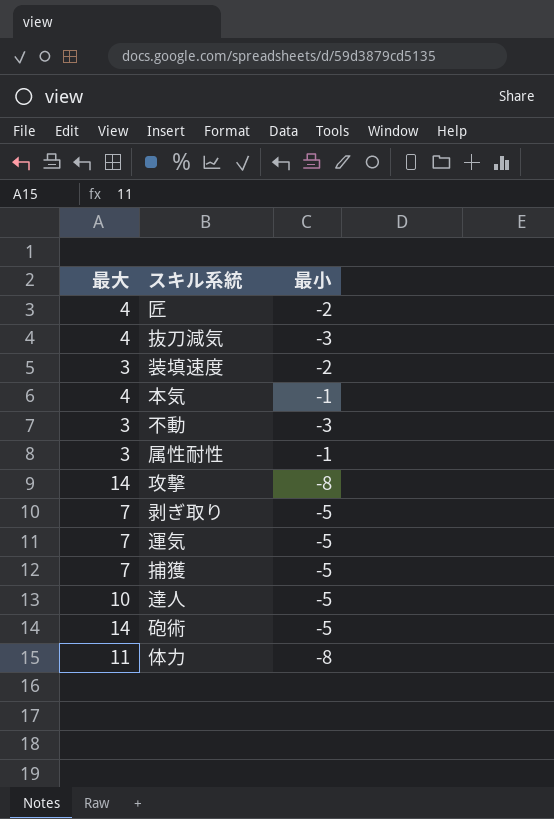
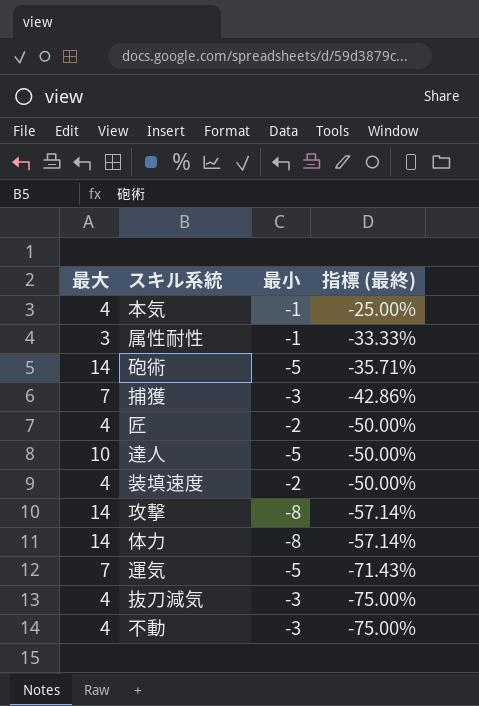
row order: none -> 指標 (最終) descending
column 指標 (最終) | formula: none -> [最小] / [最大]
row 剥ぎ取り: 7 | -5 -> none
捕獲 | 最小: -5 -> -3
装填速度 | 最大: 3 -> 4
体力 | 最大: 11 -> 14
不動 | 最大: 3 -> 4

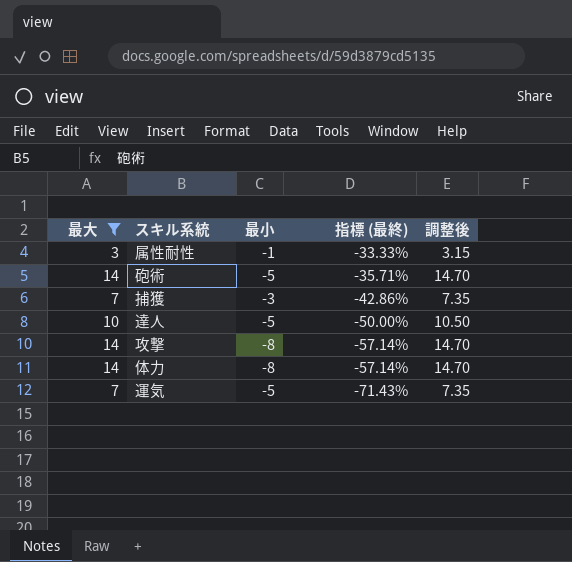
filter: none -> 最大 != 4
column 調整後 | formula: none -> [最大] * 1.05

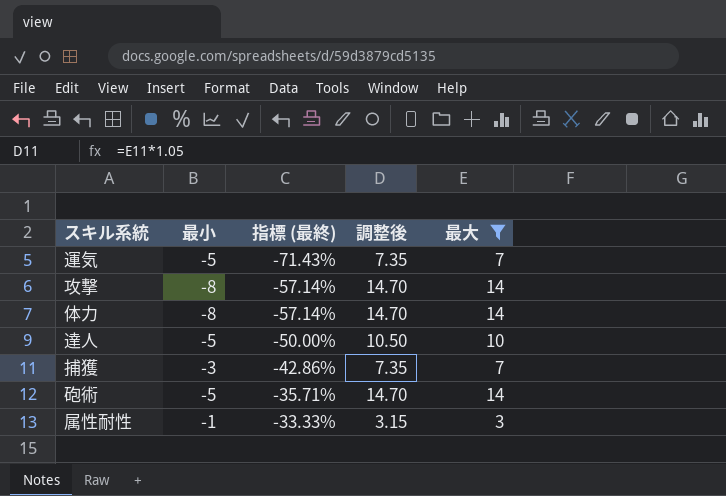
row order: 指標 (最終) descending -> 指標 (最終) ascending
column 最大 | position: 1 -> 5

